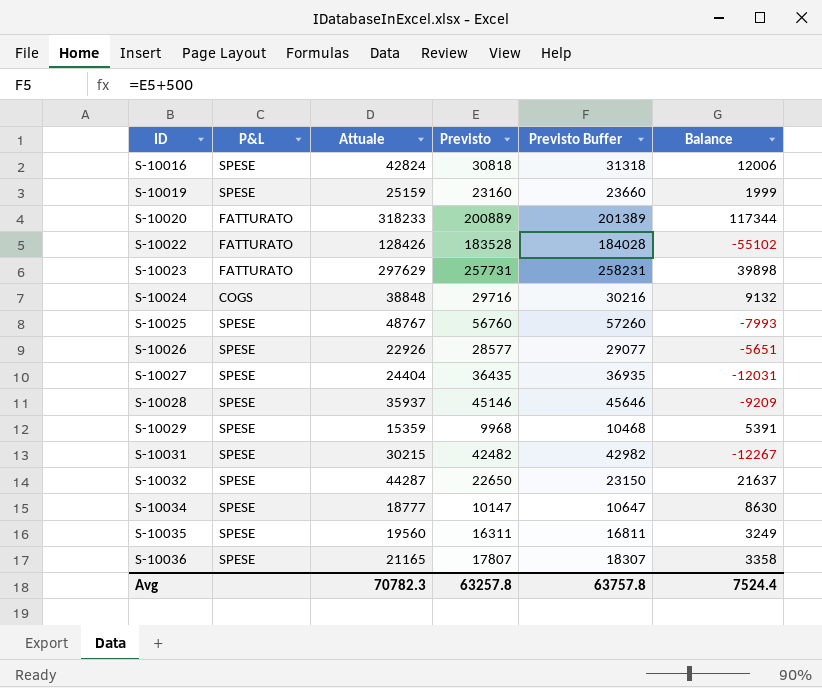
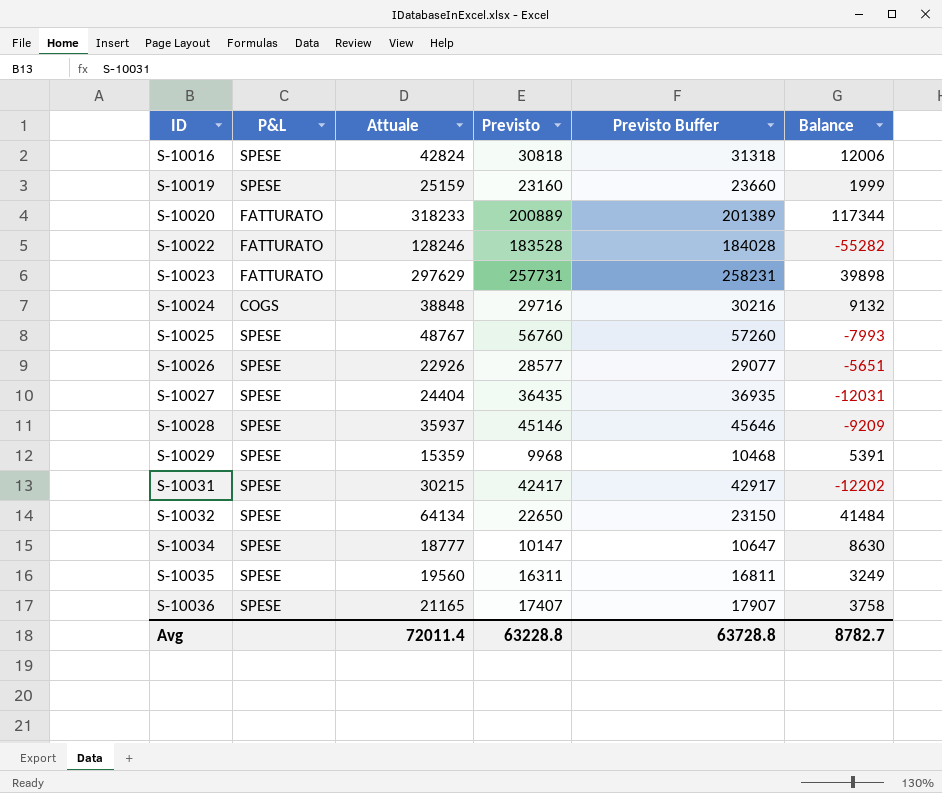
S-10022 | Attuale: 128426 -> 128246
S-10022 | Balance: -55102 -> -55282
S-10031 | Previsto: 42482 -> 42417
S-10031 | Previsto Buffer: 42982 -> 42917
S-10031 | Balance: -12267 -> -12202
S-10032 | Attuale: 44287 -> 64134
S-10032 | Balance: 21637 -> 41484
S-10036 | Previsto: 17807 -> 17407
S-10036 | Previsto Buffer: 18307 -> 17907
S-10036 | Balance: 3358 -> 3758
Avg | Attuale: 70782.3 -> 72011.4
Avg | Previsto: 63257.8 -> 63228.8
Avg | Previsto Buffer: 63757.8 -> 63728.8
Avg | Balance: 7524.4 -> 8782.7

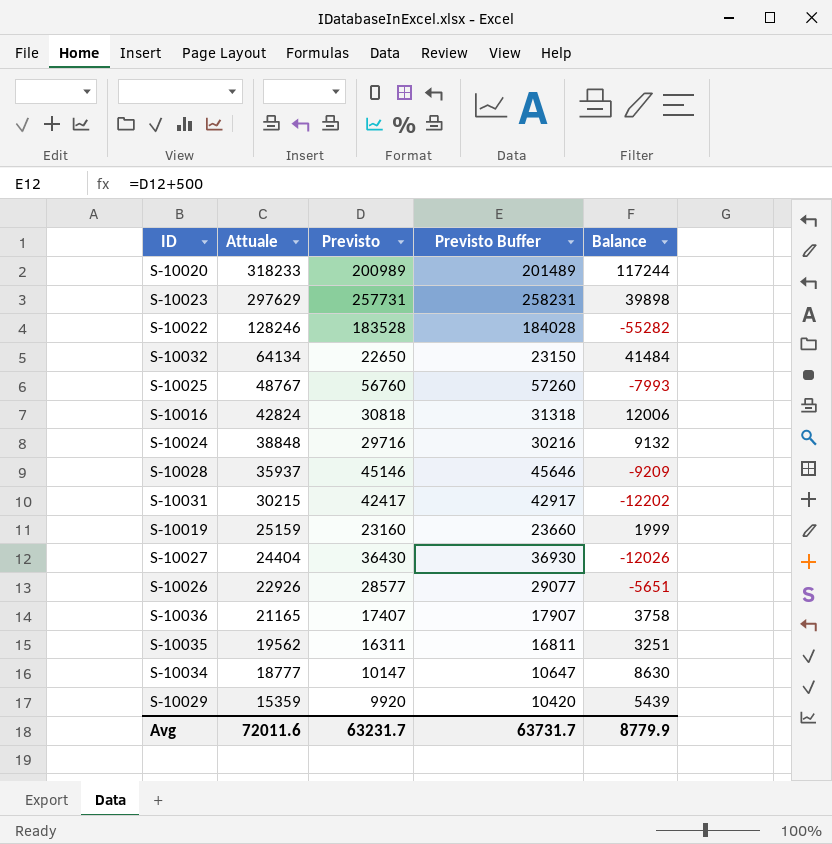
row order: ID ascending -> Attuale descending
column P&L | position: 2 -> none
S-10020 | Previsto: 200889 -> 200989
S-10020 | Previsto Buffer: 201389 -> 201489
S-10020 | Balance: 117344 -> 117244
S-10027 | Previsto: 36435 -> 36430
S-10027 | Previsto Buffer: 36935 -> 36930
S-10027 | Balance: -12031 -> -12026
S-10035 | Attuale: 19560 -> 19562
S-10035 | Balance: 3249 -> 3251
S-10029 | Previsto: 9968 -> 9920
S-10029 | Previsto Buffer: 10468 -> 10420
S-10029 | Balance: 5391 -> 5439
Avg | Attuale: 72011.4 -> 72011.6
Avg | Previsto: 63228.8 -> 63231.7
Avg | Previsto Buffer: 63728.8 -> 63731.7
Avg | Balance: 8782.7 -> 8779.9

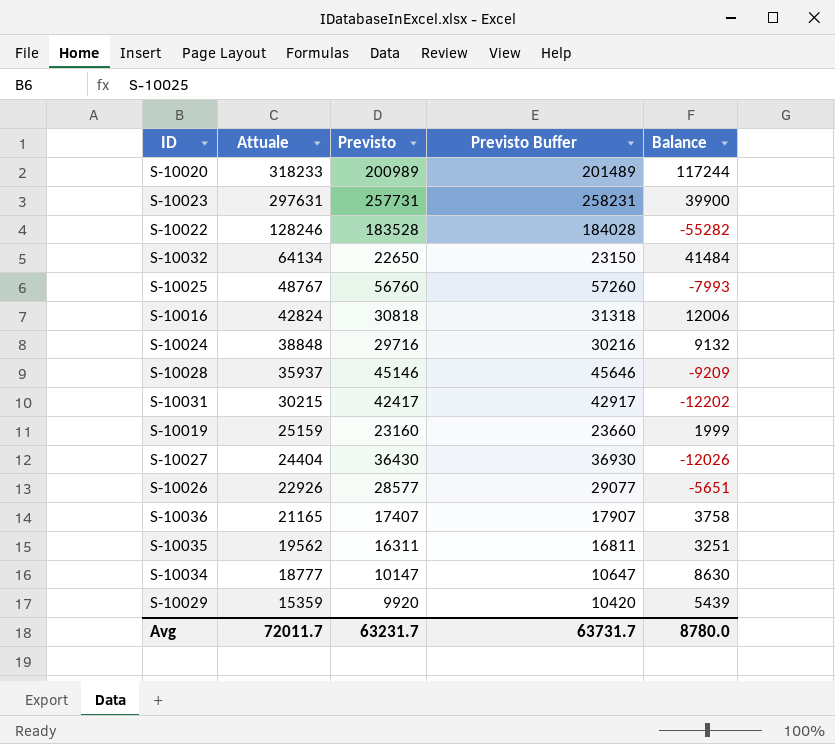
S-10023 | Attuale: 297629 -> 297631
S-10023 | Balance: 39898 -> 39900
Avg | Attuale: 72011.6 -> 72011.7
Avg | Balance: 8779.9 -> 8780.0

